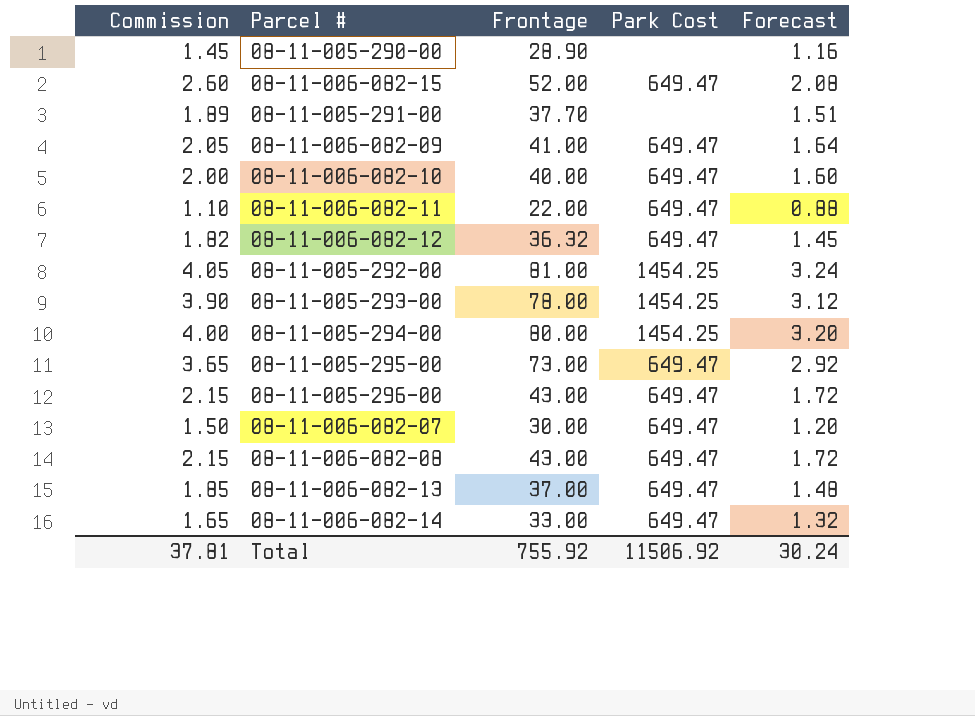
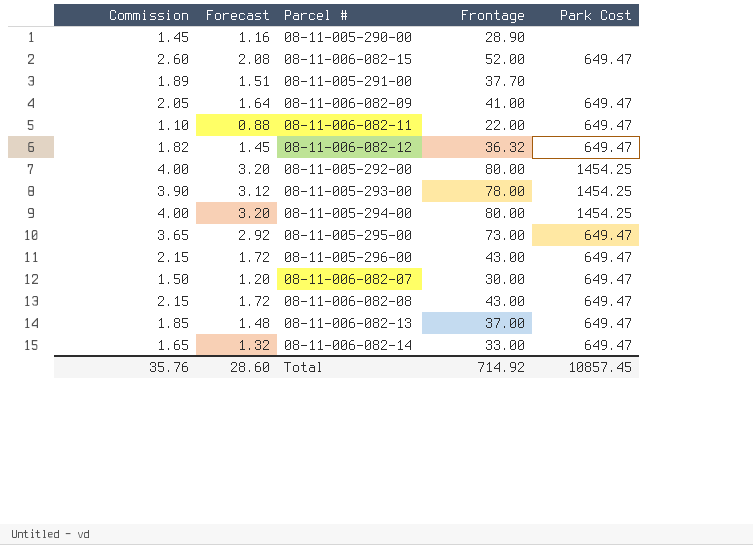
column Forecast | position: 5 -> 2
row 08-11-006-082-10: 2.00 | 40.00 | 649.47 | 1.60 -> none
08-11-005-292-00 | Commission: 4.05 -> 4.00
08-11-005-292-00 | Forecast: 3.24 -> 3.20
08-11-005-292-00 | Frontage: 81.00 -> 80.00
Total | Commission: 37.81 -> 35.76
Total | Forecast: 30.24 -> 28.60
Total | Frontage: 755.92 -> 714.92
Total | Park Cost: 11506.92 -> 10857.45

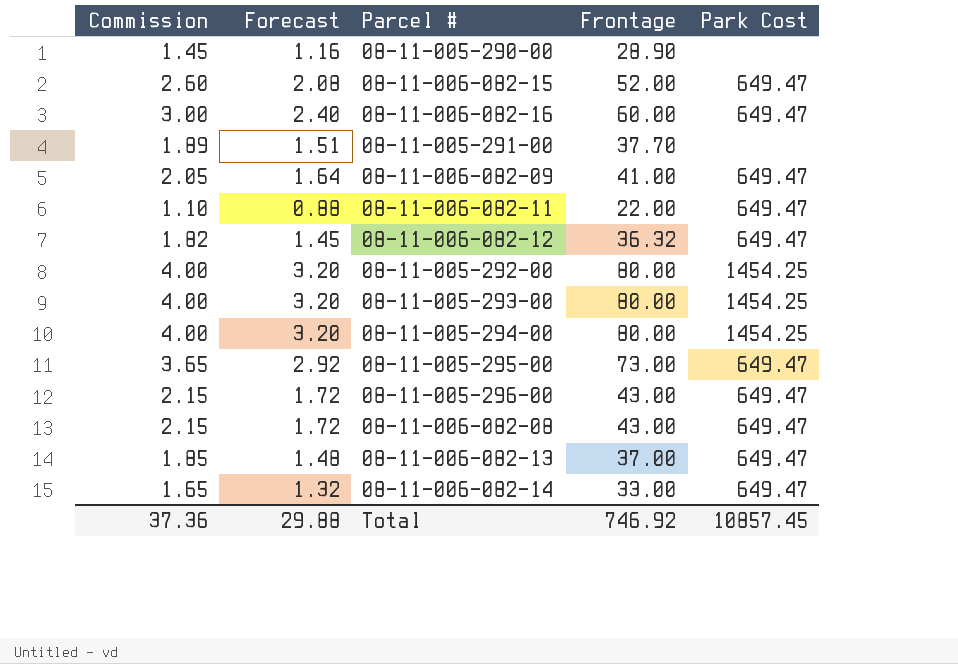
row 08-11-006-082-07: 1.50 | 1.20 | 30.00 | 649.47 -> none
row 08-11-006-082-16: none -> 3.00 | 2.40 | 60.00 | 649.47
08-11-005-293-00 | Commission: 3.90 -> 4.00
08-11-005-293-00 | Forecast: 3.12 -> 3.20
08-11-005-293-00 | Frontage: 78.00 -> 80.00
Total | Commission: 35.76 -> 37.36
Total | Forecast: 28.60 -> 29.88
Total | Frontage: 714.92 -> 746.92

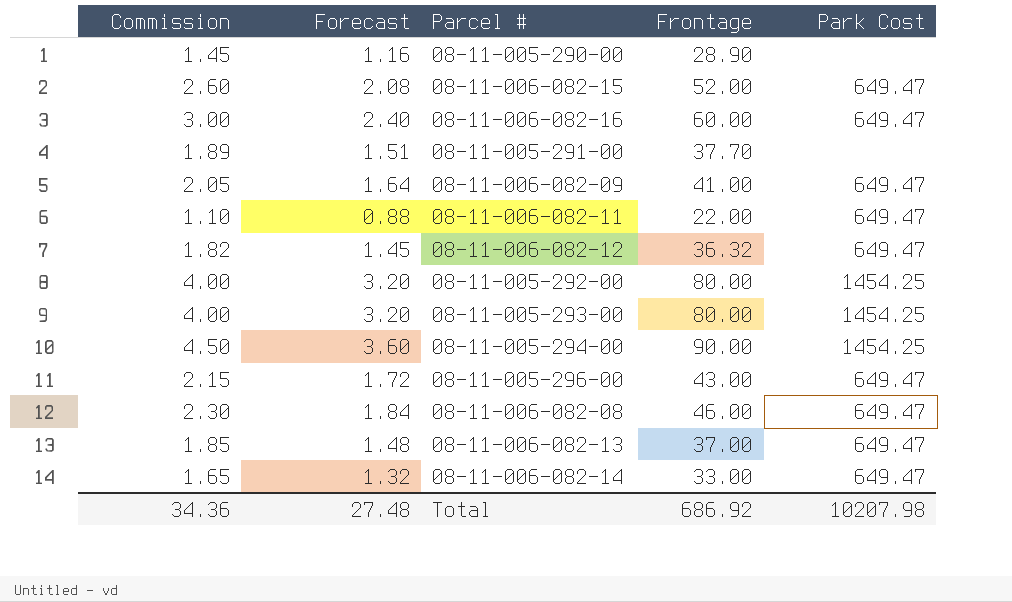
row 08-11-005-295-00: 3.65 | 2.92 | 73.00 | 649.47 -> none
08-11-005-294-00 | Commission: 4.00 -> 4.50
08-11-005-294-00 | Forecast: 3.20 -> 3.60
08-11-005-294-00 | Frontage: 80.00 -> 90.00
08-11-006-082-08 | Commission: 2.15 -> 2.30
08-11-006-082-08 | Forecast: 1.72 -> 1.84
08-11-006-082-08 | Frontage: 43.00 -> 46.00
Total | Commission: 37.36 -> 34.36
Total | Forecast: 29.88 -> 27.48
Total | Frontage: 746.92 -> 686.92
Total | Park Cost: 10857.45 -> 10207.98

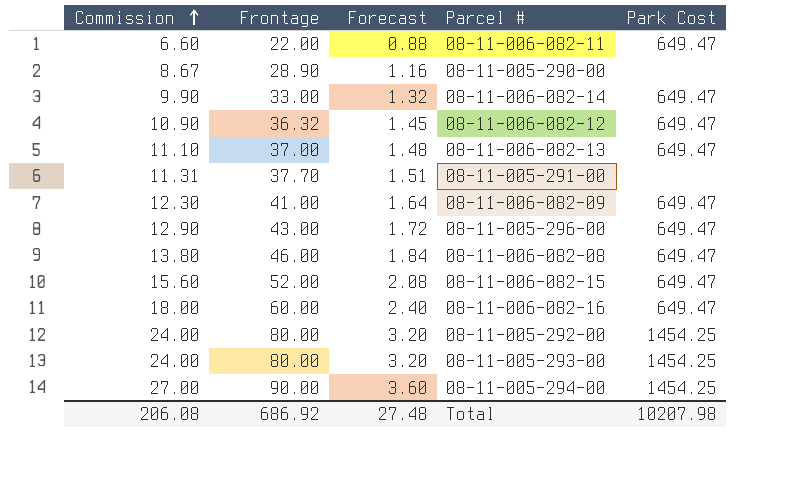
row order: none -> Commission ascending
column Commission | formula: [Frontage] * 0.05 -> [Frontage] * 0.3
column Frontage | position: 4 -> 2
Total | Commission: 34.36 -> 206.08

